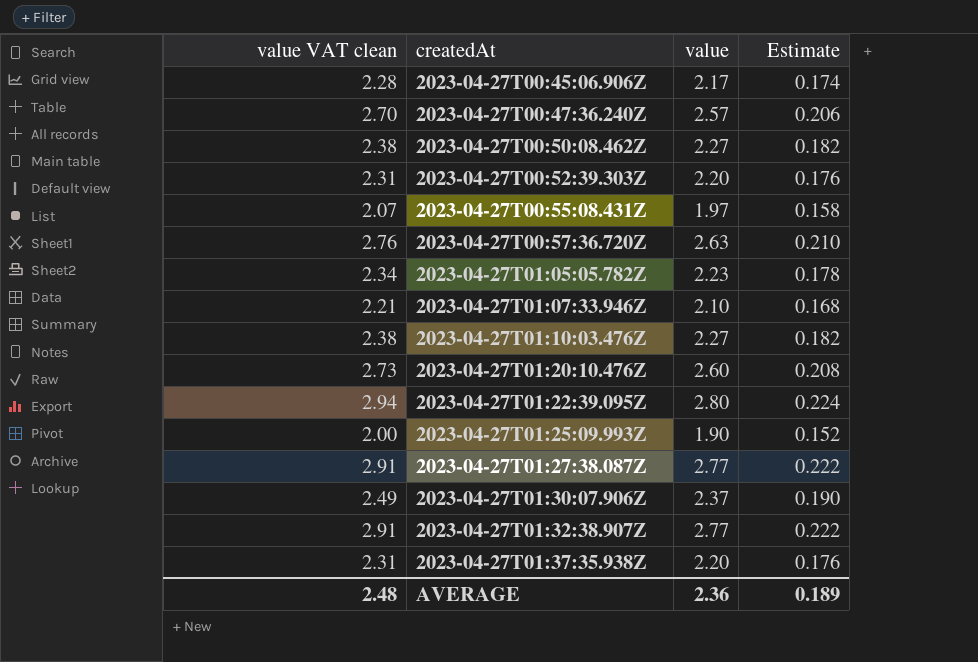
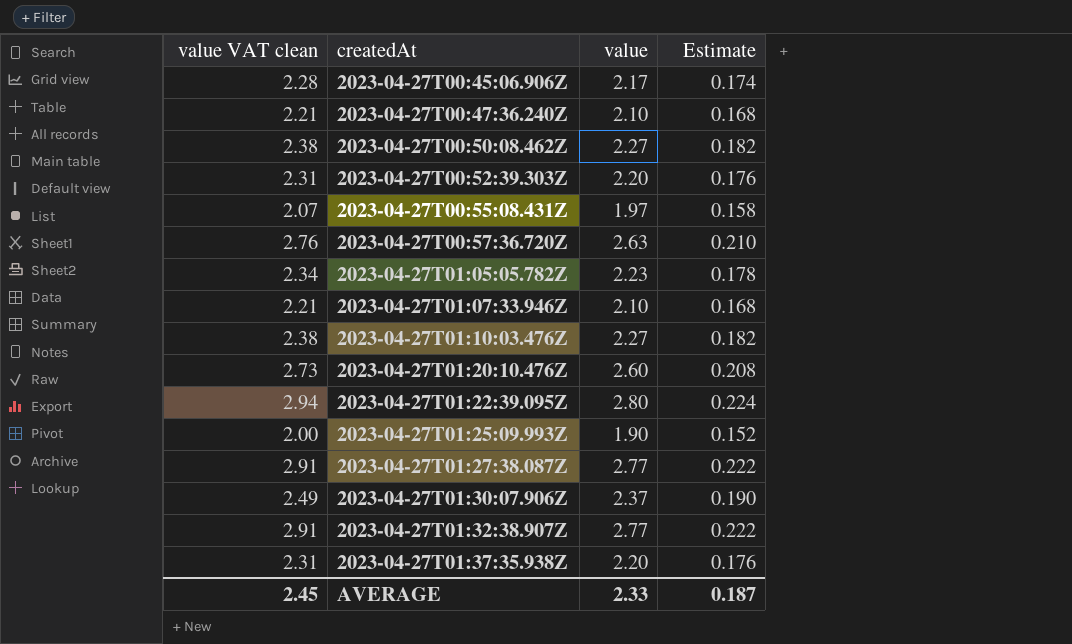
2023-04-27T00:47:36.240Z | value VAT clean: 2.70 -> 2.21
2023-04-27T00:47:36.240Z | value: 2.57 -> 2.10
2023-04-27T00:47:36.240Z | Estimate: 0.206 -> 0.168
AVERAGE | value VAT clean: 2.48 -> 2.45
AVERAGE | value: 2.36 -> 2.33
AVERAGE | Estimate: 0.189 -> 0.187

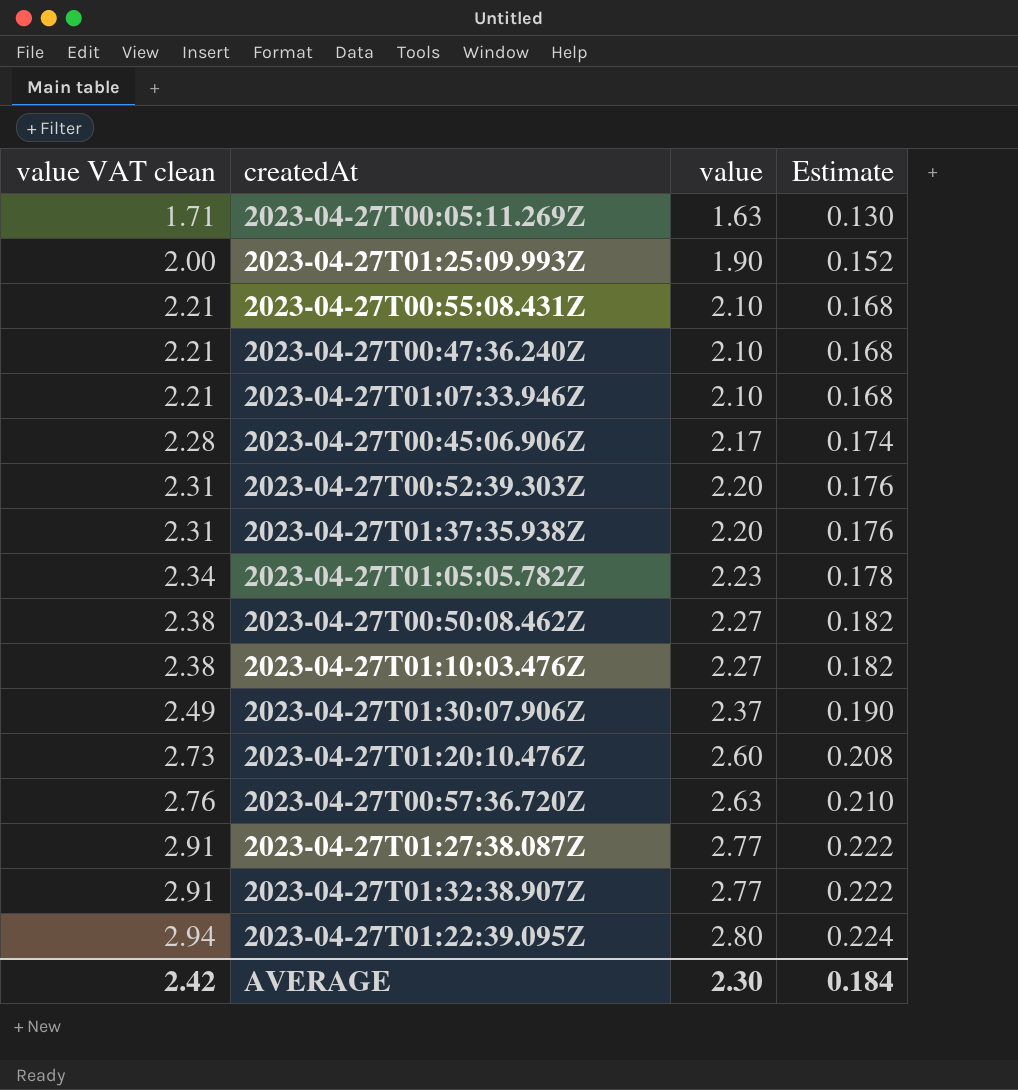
row order: createdAt ascending -> value VAT clean ascending
row 2023-04-27T00:05:11.269Z: none -> 1.71 | 1.63 | 0.130
2023-04-27T00:55:08.431Z | value VAT clean: 2.07 -> 2.21
2023-04-27T00:55:08.431Z | value: 1.97 -> 2.10
2023-04-27T00:55:08.431Z | Estimate: 0.158 -> 0.168
AVERAGE | value VAT clean: 2.45 -> 2.42
AVERAGE | value: 2.33 -> 2.30
AVERAGE | Estimate: 0.187 -> 0.184

